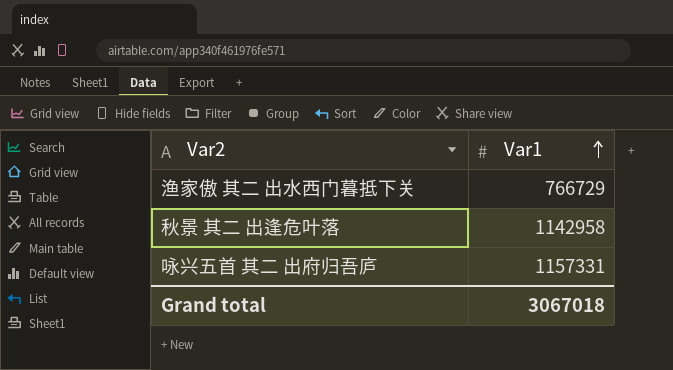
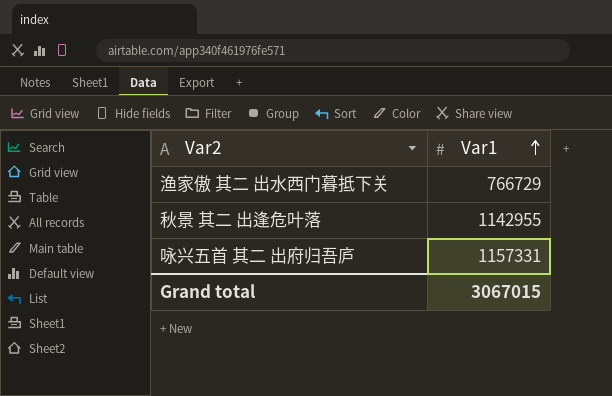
秋景 其二 出逢危叶落 | Var1: 1142958 -> 1142955
Grand total | Var1: 3067018 -> 3067015

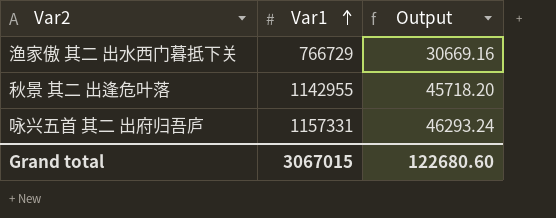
column Output | formula: none -> [Var1] * 0.04

